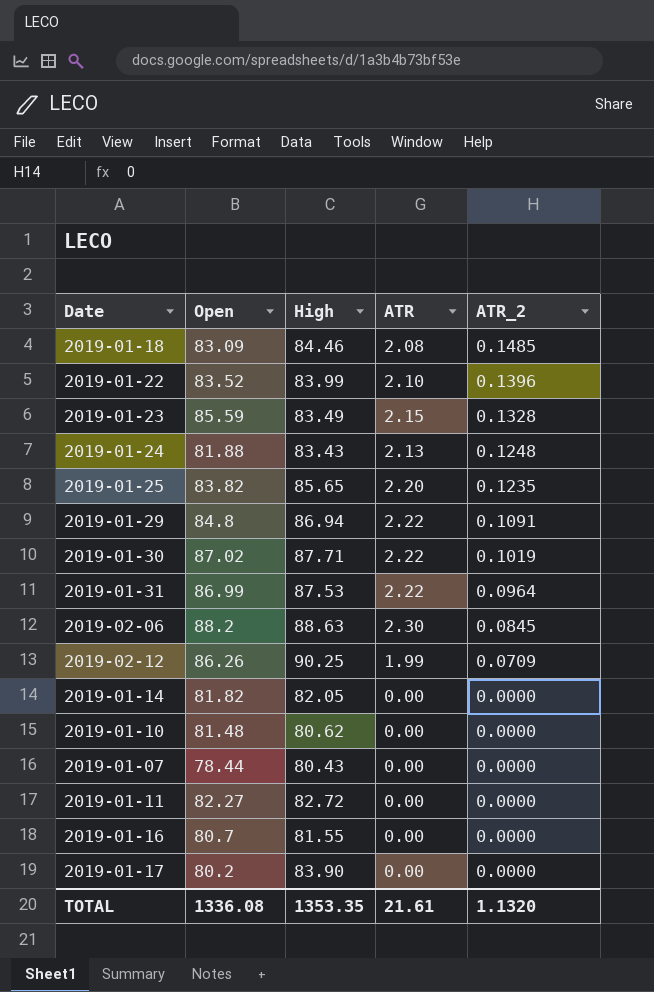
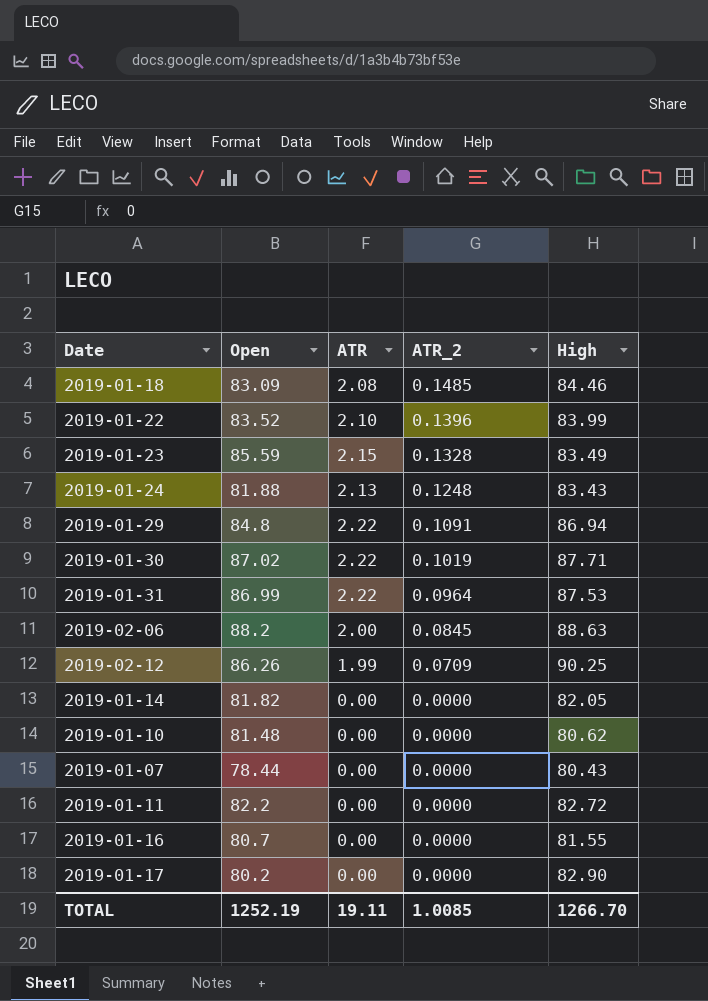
column High | position: 3 -> 5
row 2019-01-25: 83.82 | 85.65 | 2.20 | 0.1235 -> none
2019-02-06 | ATR: 2.30 -> 2.00
2019-01-11 | Open: 82.27 -> 82.2
2019-01-17 | High: 83.90 -> 82.90
TOTAL | Open: 1336.08 -> 1252.19
TOTAL | ATR: 21.61 -> 19.11
TOTAL | ATR_2: 1.1320 -> 1.0085
TOTAL | High: 1353.35 -> 1266.70

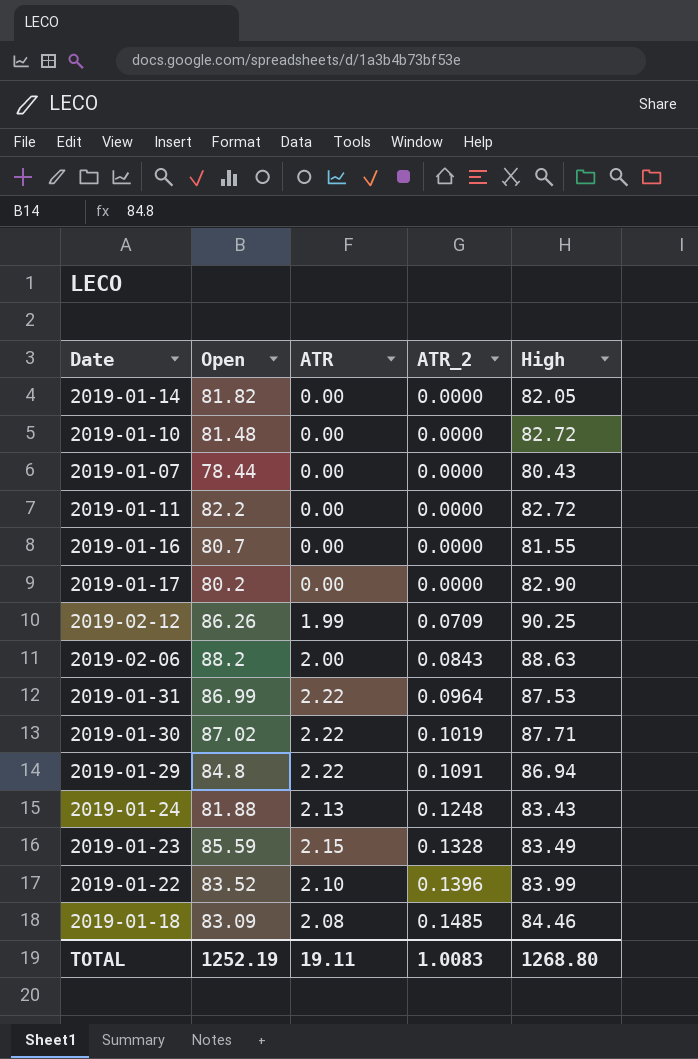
row order: ATR_2 descending -> ATR_2 ascending
2019-01-10 | High: 80.62 -> 82.72
2019-02-06 | ATR_2: 0.0845 -> 0.0843
TOTAL | ATR_2: 1.0085 -> 1.0083
TOTAL | High: 1266.70 -> 1268.80

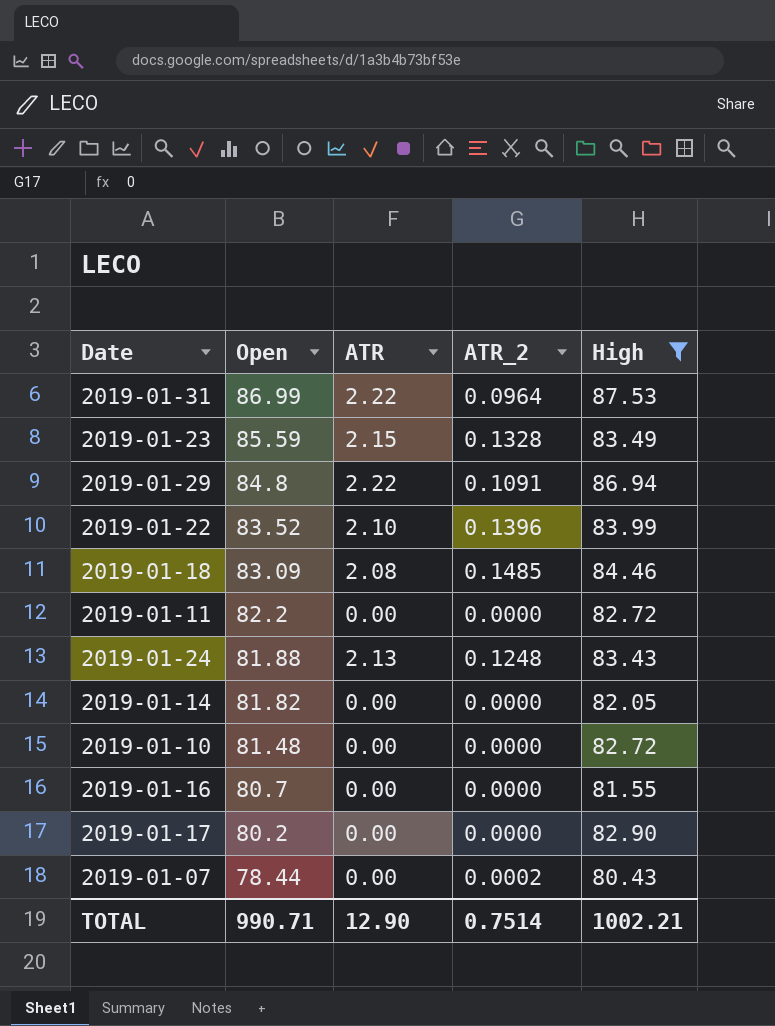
filter: none -> High <= 87.53
row order: ATR_2 ascending -> Open descending
2019-01-07 | ATR_2: 0.0000 -> 0.0002
TOTAL | Open: 1252.19 -> 990.71
TOTAL | ATR: 19.11 -> 12.90
TOTAL | ATR_2: 1.0083 -> 0.7514
TOTAL | High: 1268.80 -> 1002.21

